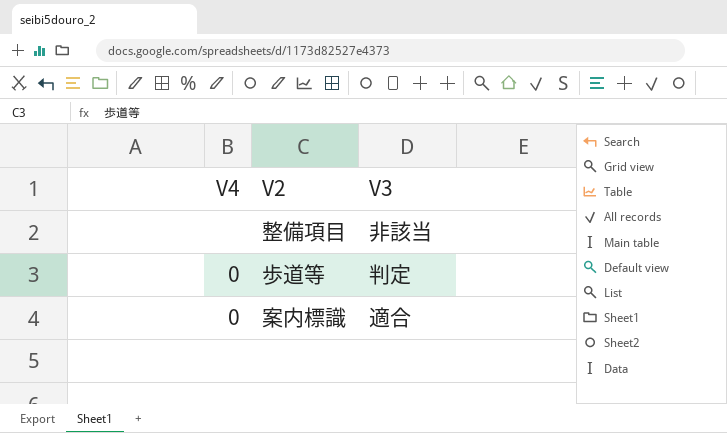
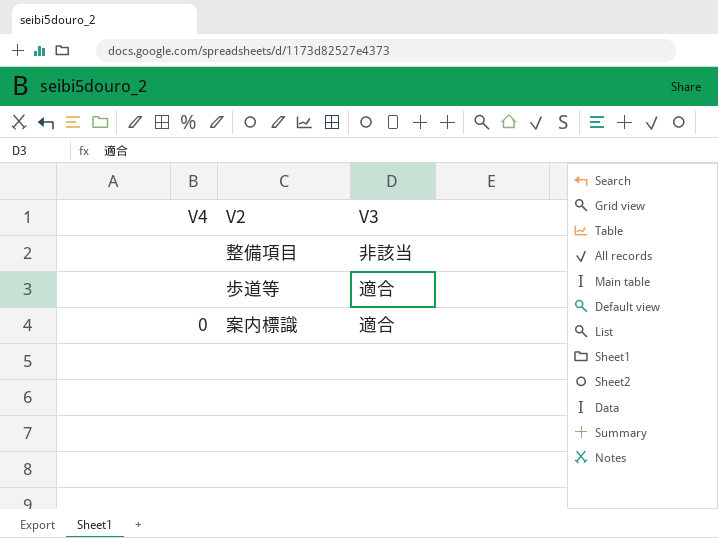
歩道等 | V4: 0 -> none
歩道等 | V3: 判定 -> 適合

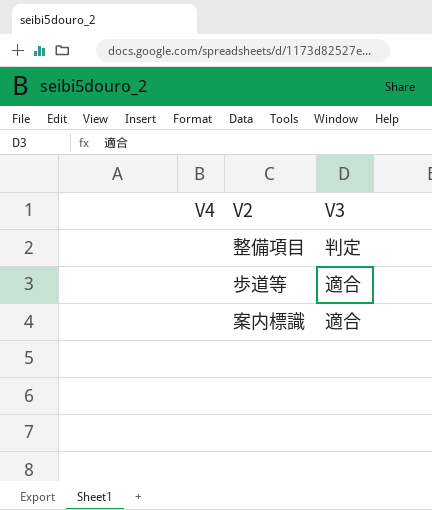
整備項目 | V3: 非該当 -> 判定
案内標識 | V4: 0 -> none

